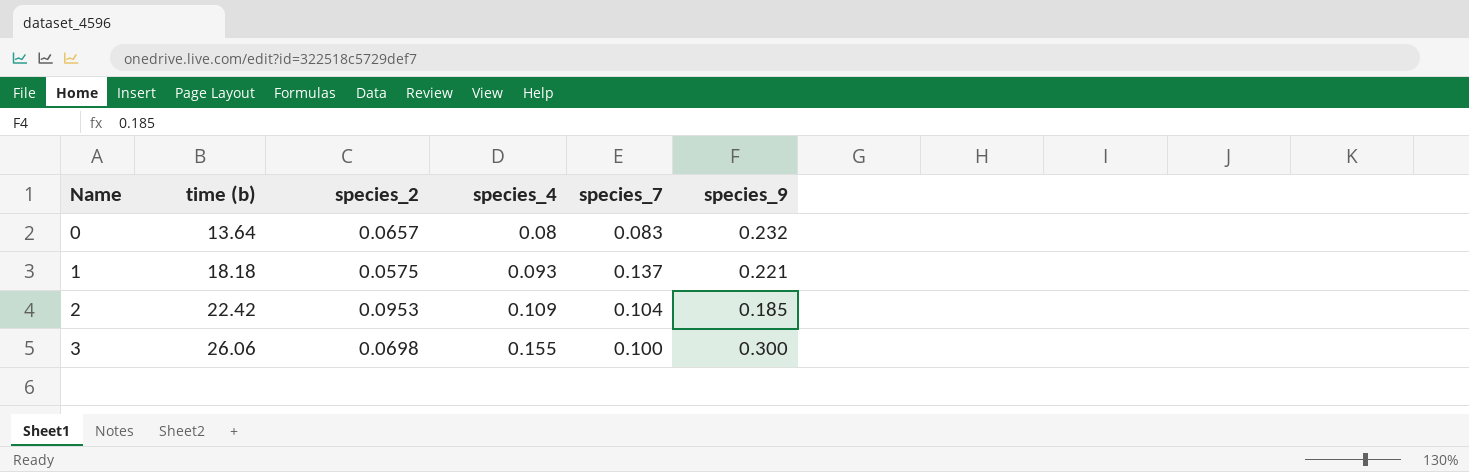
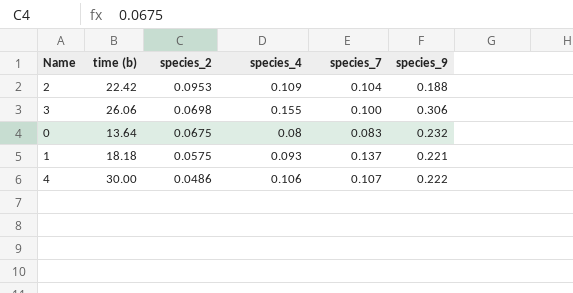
row order: Name ascending -> species_2 descending
2 | species_9: 0.185 -> 0.188
3 | species_9: 0.300 -> 0.306
0 | species_2: 0.0657 -> 0.0675
row 4: none -> 30.00 | 0.0486 | 0.106 | 0.107 | 0.222

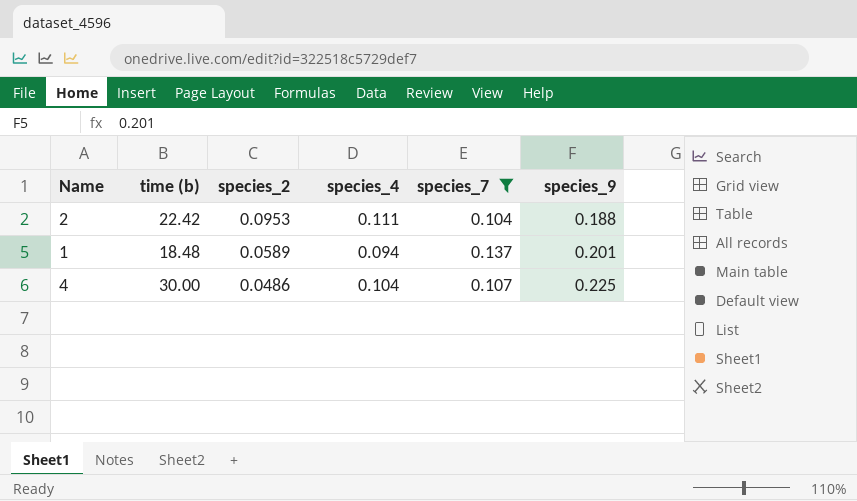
filter: none -> species_7 >= 0.104
2 | species_4: 0.109 -> 0.111
1 | time (b): 18.18 -> 18.48
1 | species_2: 0.0575 -> 0.0589
1 | species_4: 0.093 -> 0.094
1 | species_9: 0.221 -> 0.201
4 | species_4: 0.106 -> 0.104
4 | species_9: 0.222 -> 0.225

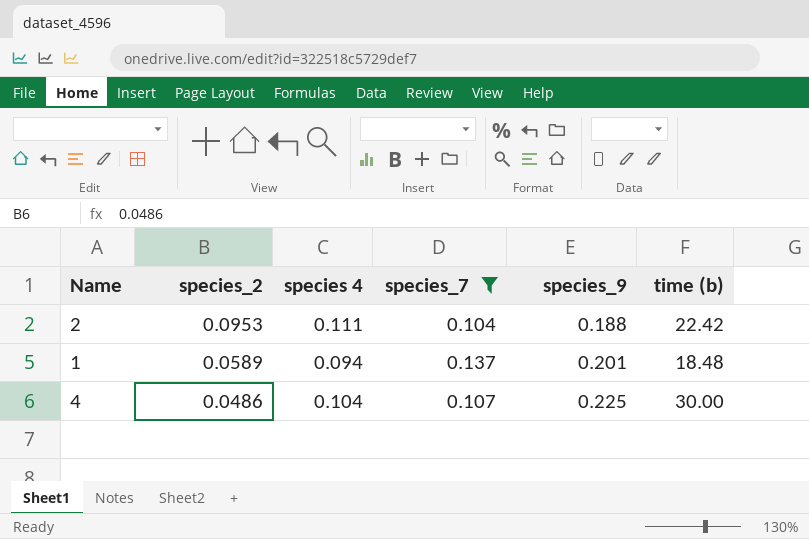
column name: species_4 -> species 4
column time (b) | position: 2 -> 6

